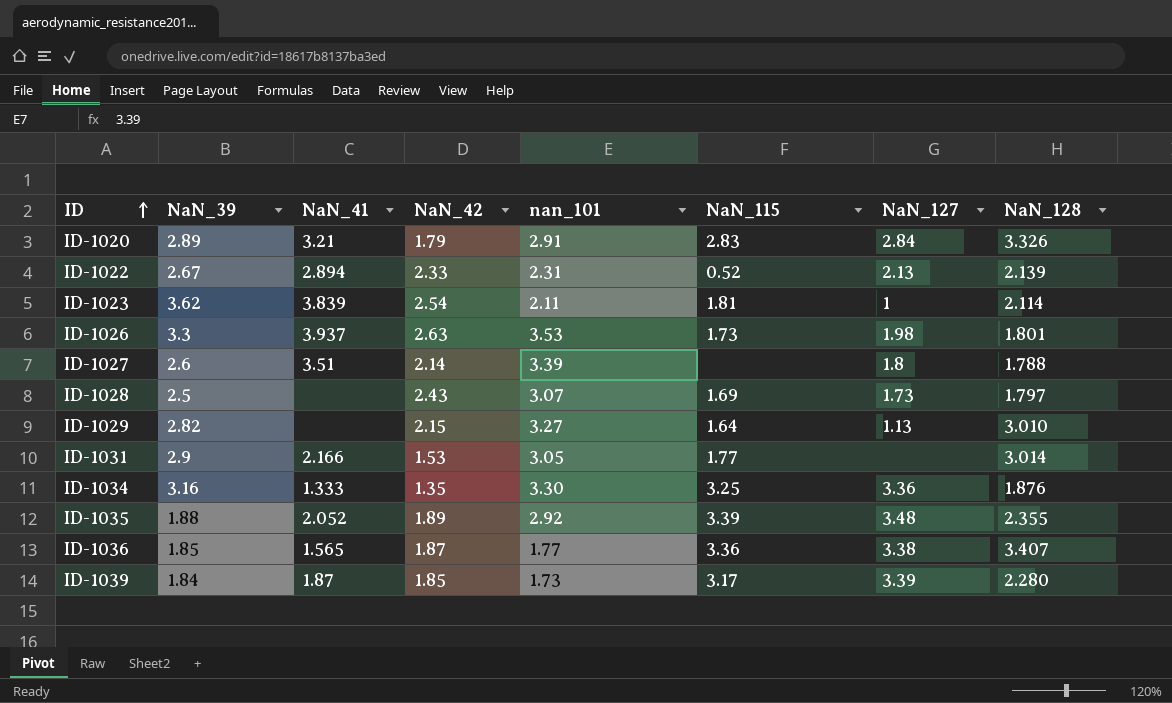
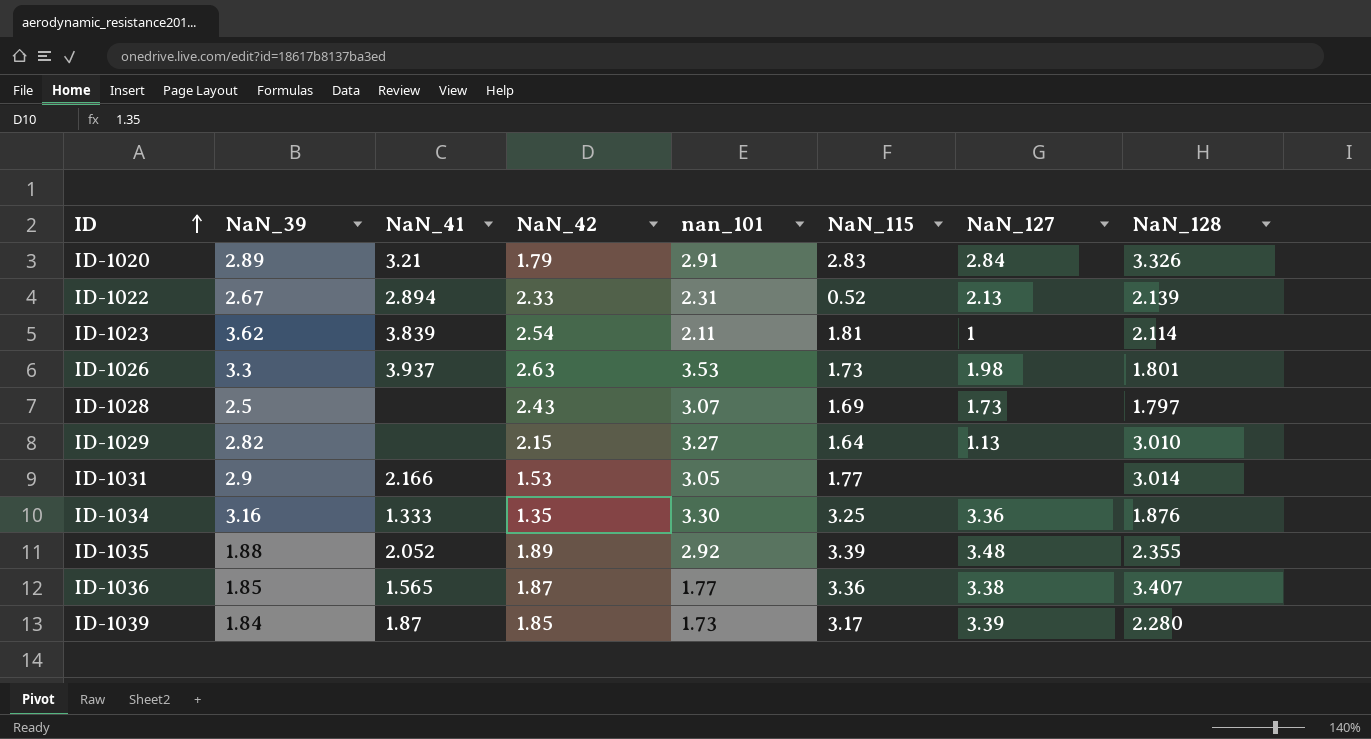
row ID-1027: 2.6 | 3.51 | 2.14 | 3.39 | none | 1.8 | 1.788 -> none

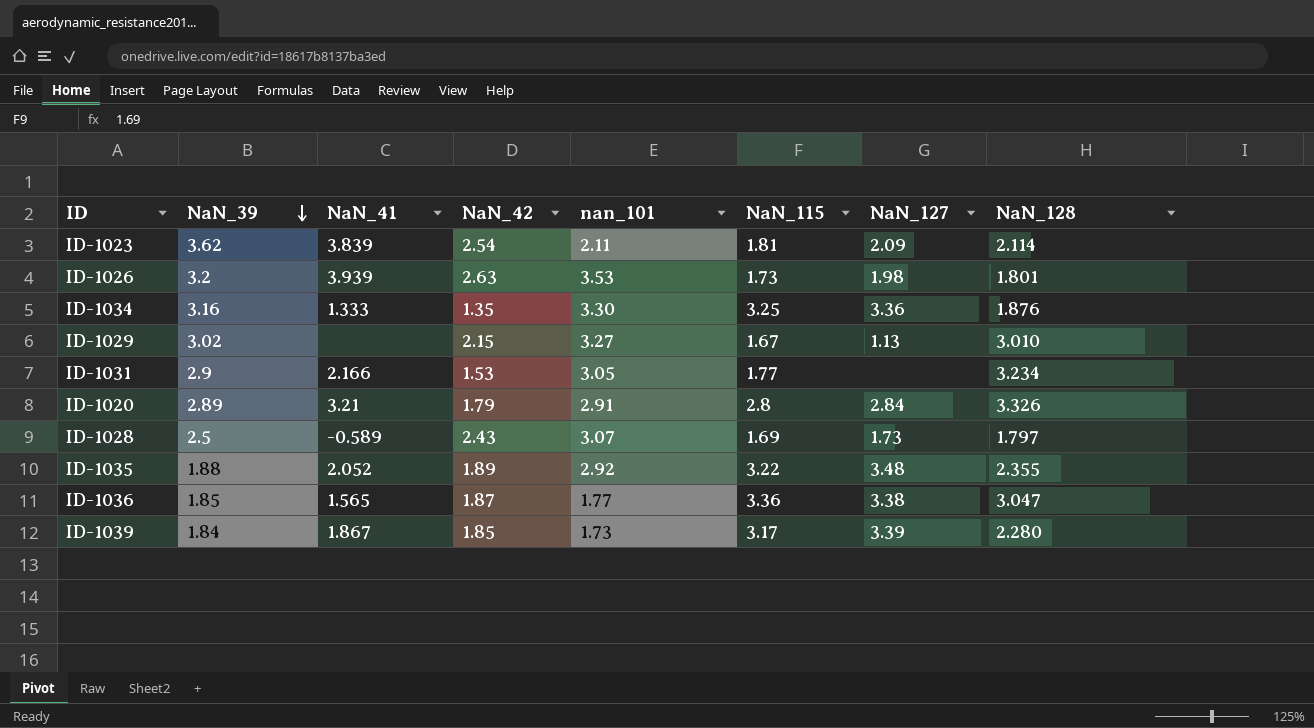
row order: ID ascending -> NaN_39 descending
row ID-1022: 2.67 | 2.894 | 2.33 | 2.31 | 0.52 | 2.13 | 2.139 -> none
ID-1023 | NaN_127: 1 -> 2.09
ID-1026 | NaN_39: 3.3 -> 3.2
ID-1026 | NaN_41: 3.937 -> 3.939
ID-1029 | NaN_39: 2.82 -> 3.02
ID-1029 | NaN_115: 1.64 -> 1.67
ID-1031 | NaN_128: 3.014 -> 3.234
ID-1020 | NaN_115: 2.83 -> 2.8
ID-1028 | NaN_41: none -> -0.589
ID-1035 | NaN_115: 3.39 -> 3.22
ID-1036 | NaN_128: 3.407 -> 3.047
ID-1039 | NaN_41: 1.87 -> 1.867

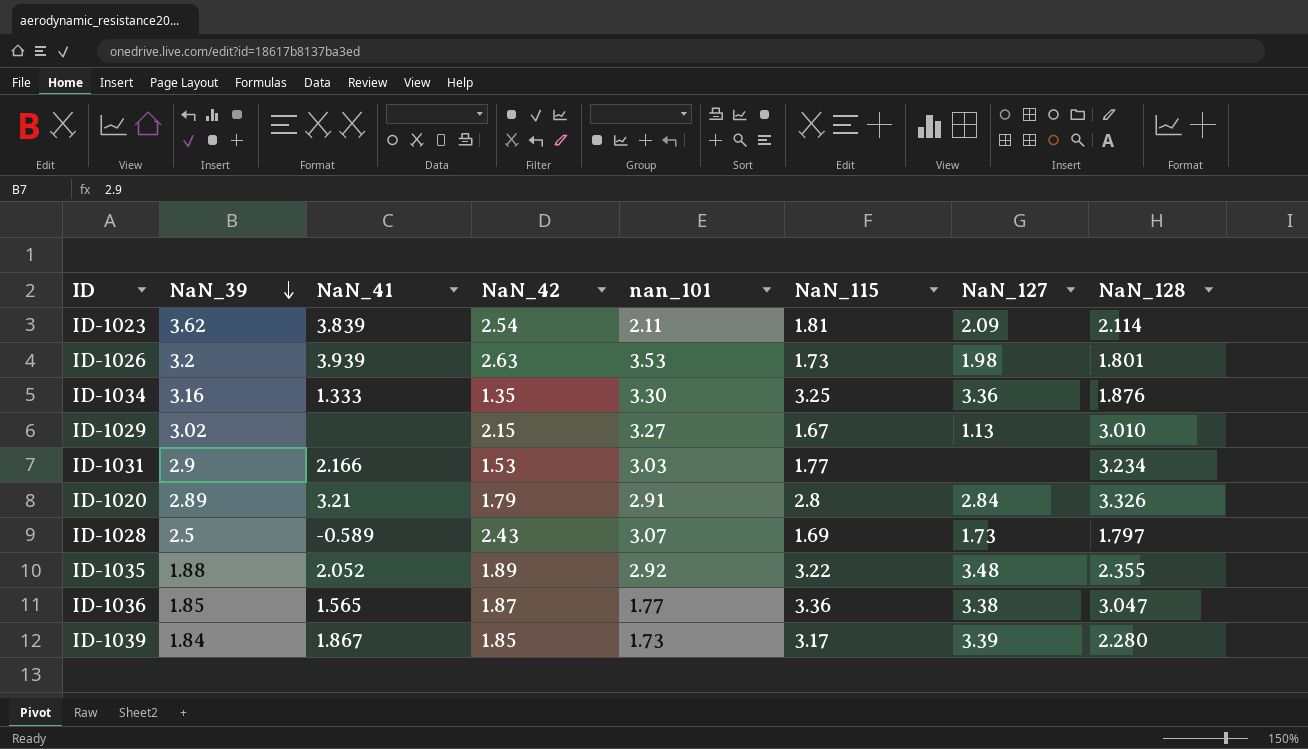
ID-1031 | nan_101: 3.05 -> 3.03

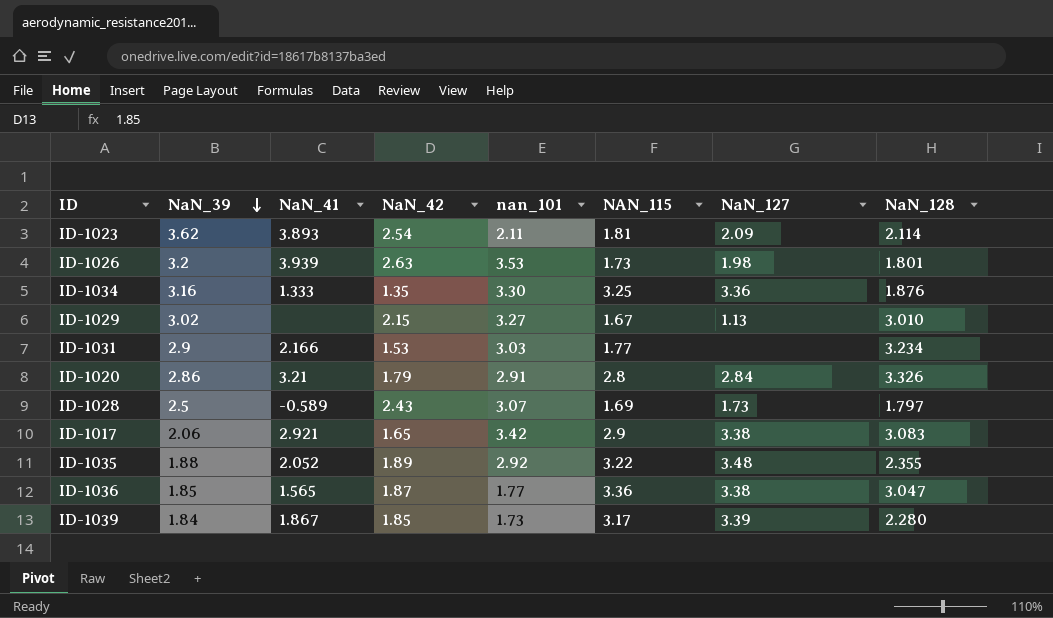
column name: NaN_115 -> NAN_115
ID-1023 | NaN_41: 3.839 -> 3.893
ID-1020 | NaN_39: 2.89 -> 2.86
row ID-1017: none -> 2.06 | 2.921 | 1.65 | 3.42 | 2.9 | 3.38 | 3.083

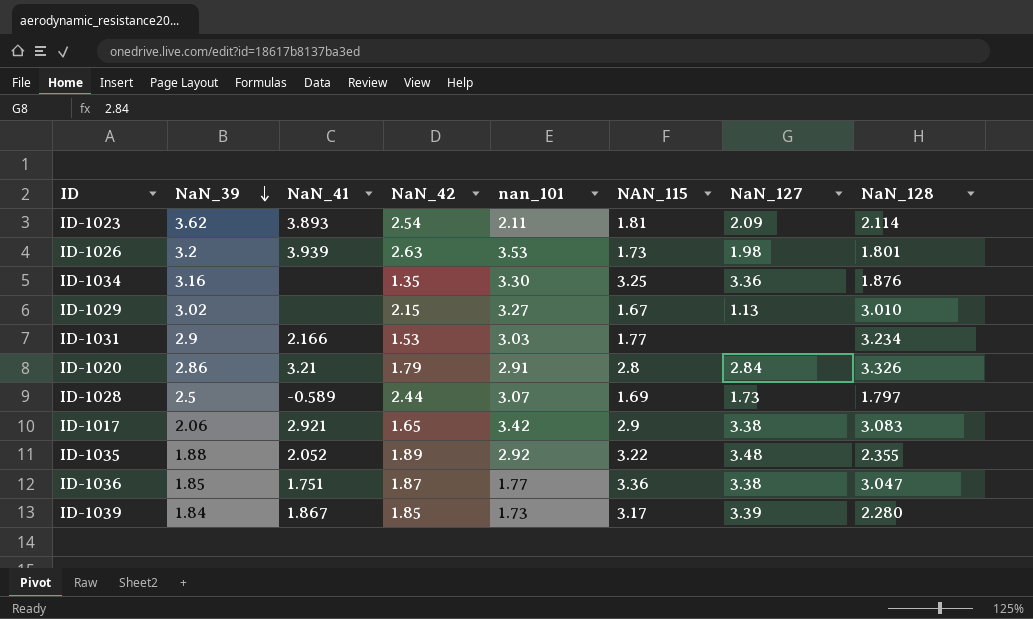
ID-1034 | NaN_41: 1.333 -> none
ID-1028 | NaN_42: 2.43 -> 2.44
ID-1036 | NaN_41: 1.565 -> 1.751

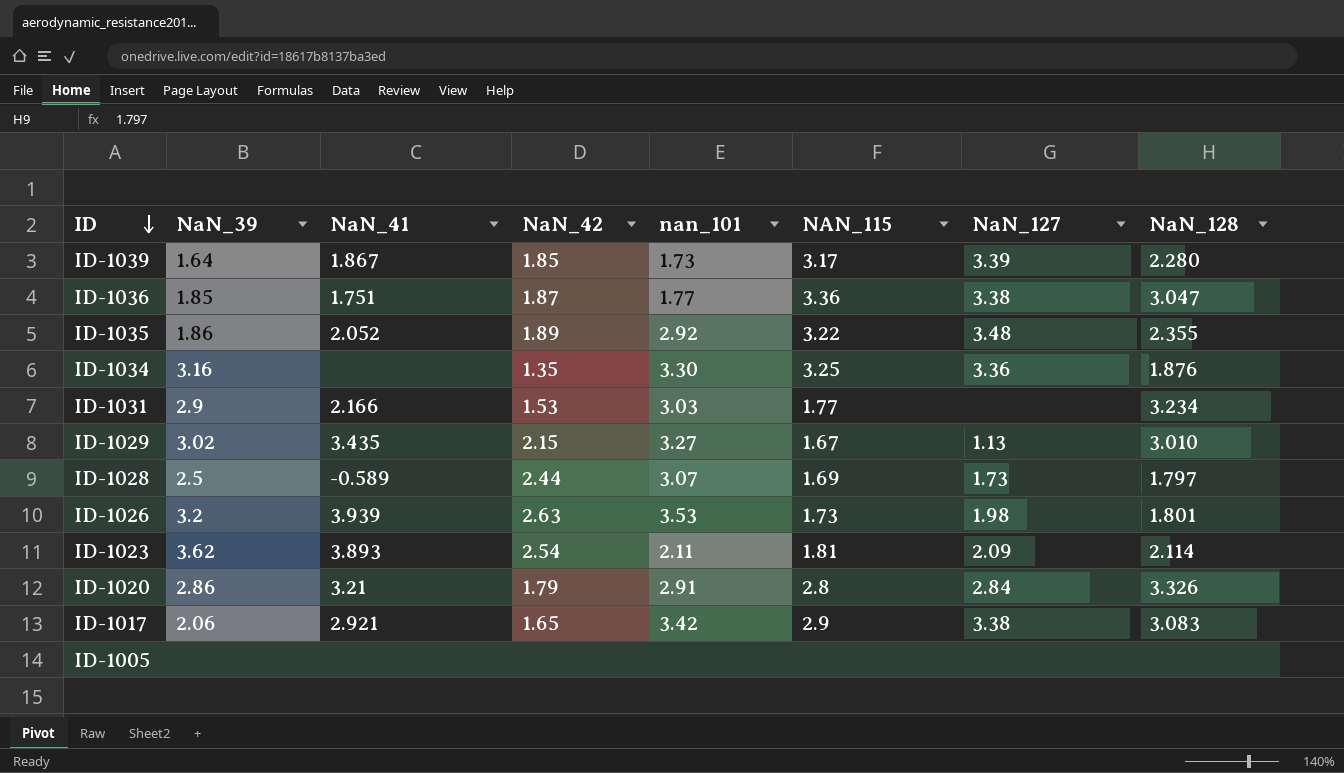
row order: NaN_39 descending -> ID descending
ID-1039 | NaN_39: 1.84 -> 1.64
ID-1035 | NaN_39: 1.88 -> 1.86
ID-1029 | NaN_41: none -> 3.435
row ID-1005: none -> none | none | none | none | none | none | none

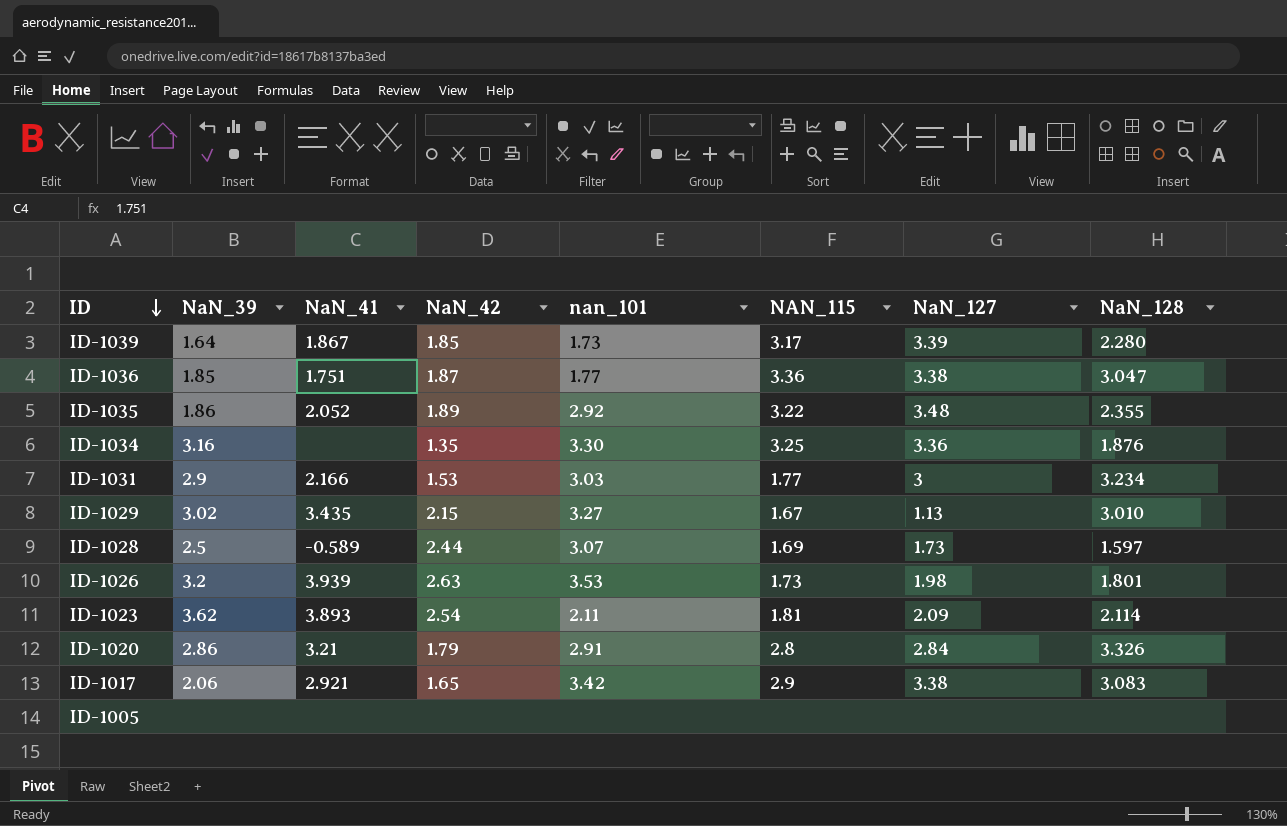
ID-1031 | NaN_127: none -> 3
ID-1028 | NaN_128: 1.797 -> 1.597

